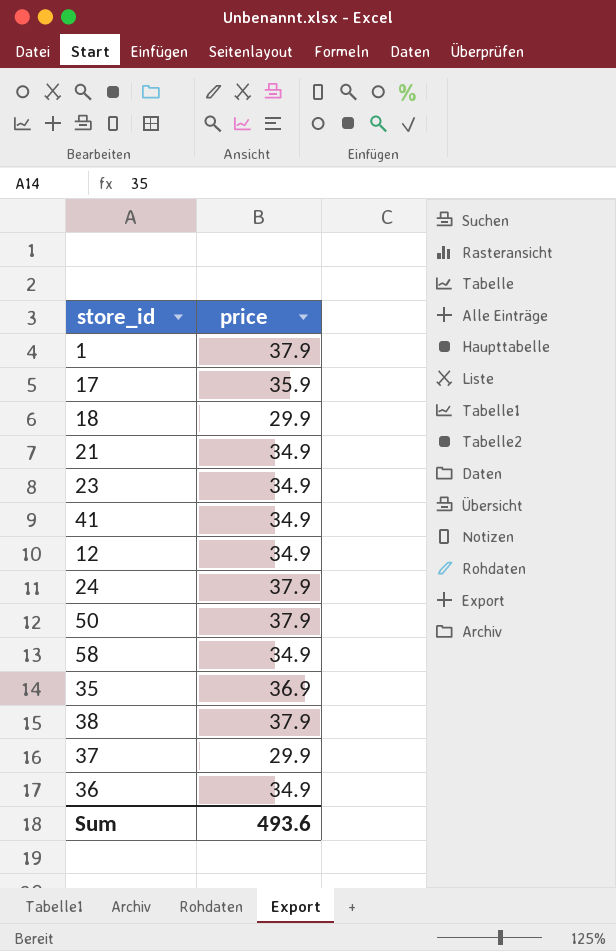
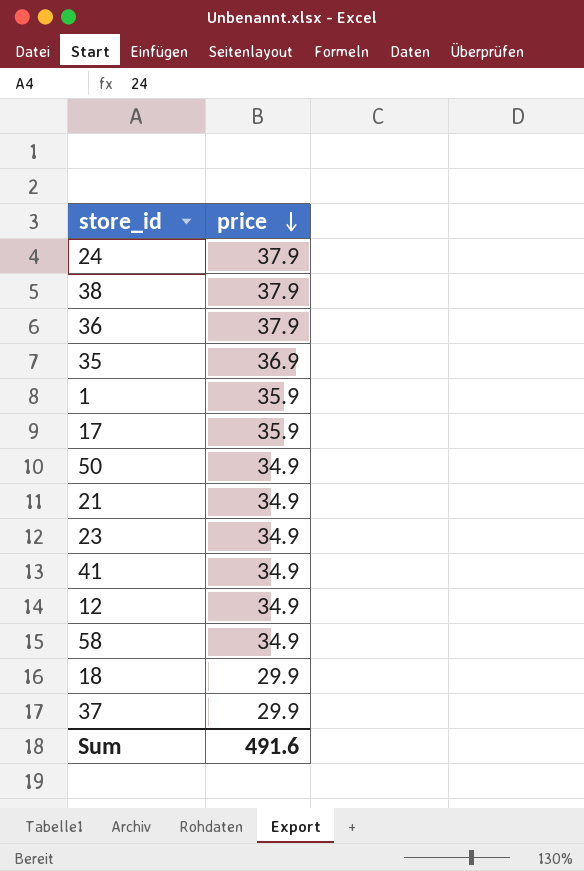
row order: none -> price descending
36 | price: 34.9 -> 37.9
1 | price: 37.9 -> 35.9
50 | price: 37.9 -> 34.9
Sum | price: 493.6 -> 491.6

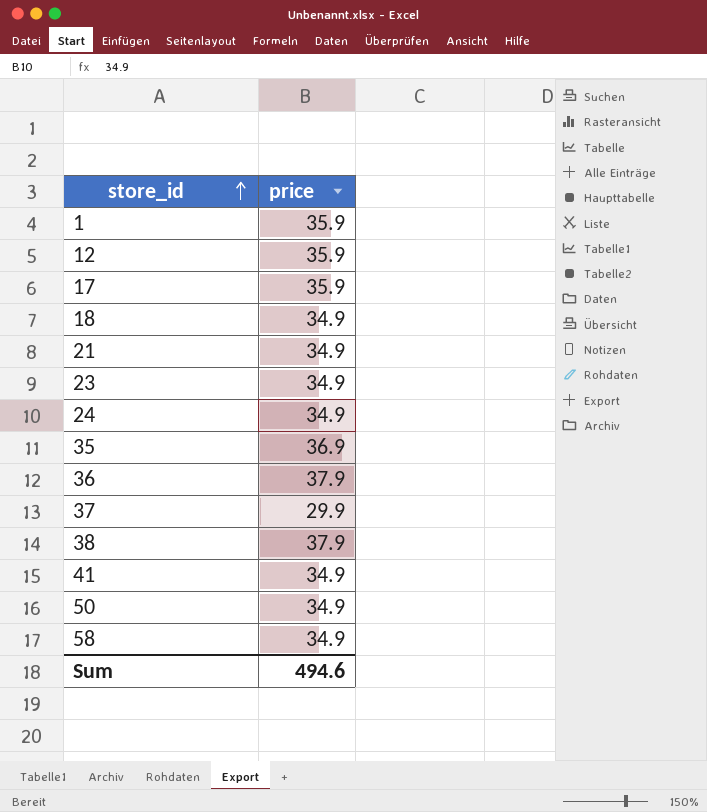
row order: price descending -> store_id ascending
12 | price: 34.9 -> 35.9
18 | price: 29.9 -> 34.9
24 | price: 37.9 -> 34.9
Sum | price: 491.6 -> 494.6

